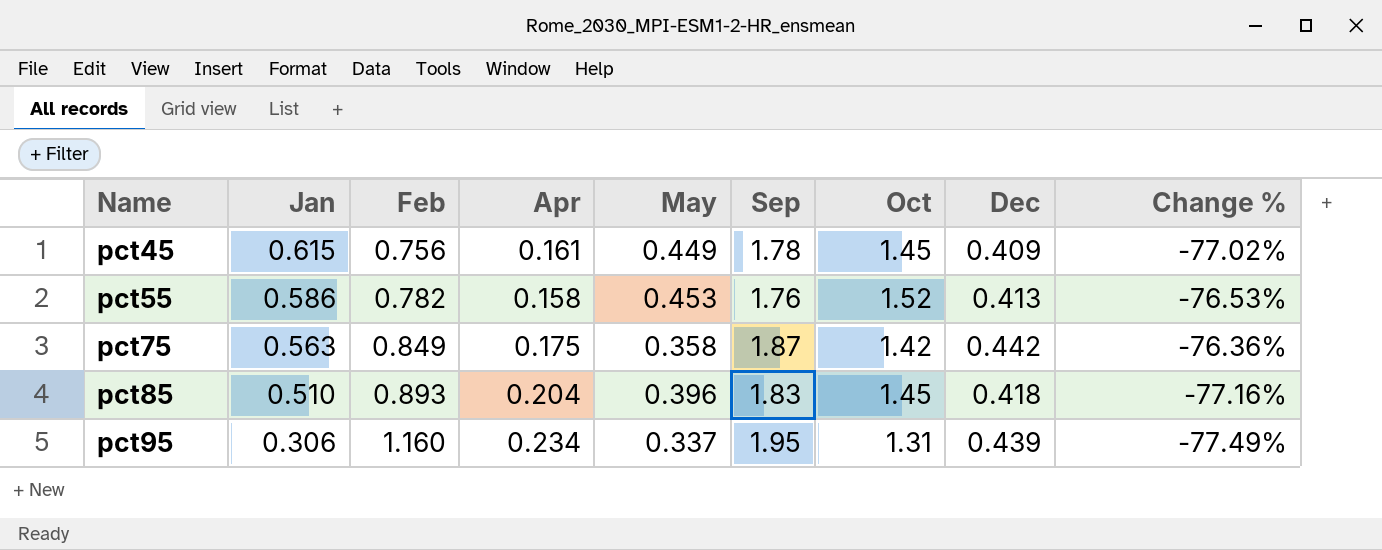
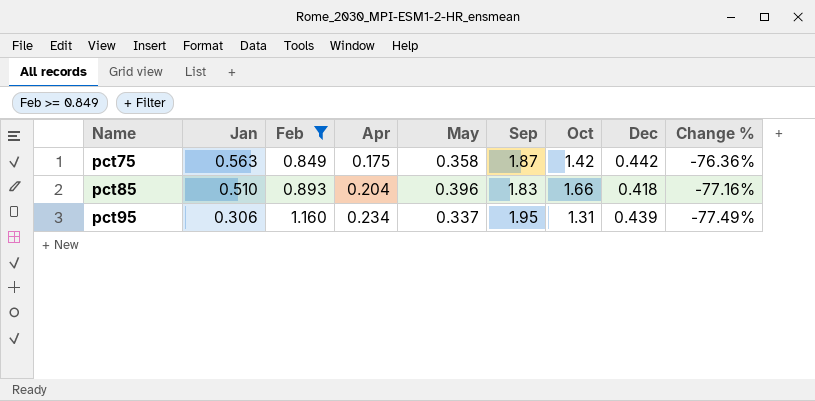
filter: none -> Feb >= 0.849
pct85 | Oct: 1.45 -> 1.66

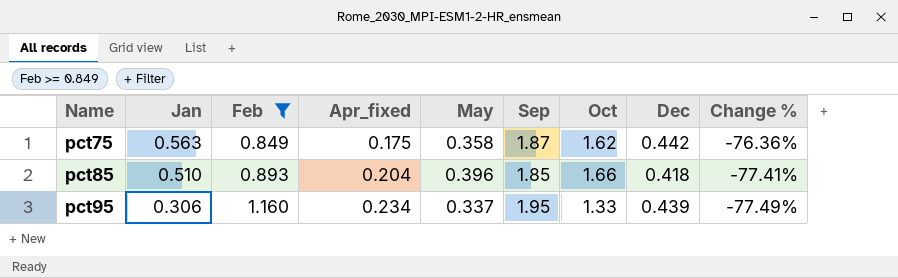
column name: Apr -> Apr_fixed
pct75 | Oct: 1.42 -> 1.62
pct85 | Sep: 1.83 -> 1.85
pct85 | Change %: -77.16% -> -77.41%
pct95 | Oct: 1.31 -> 1.33

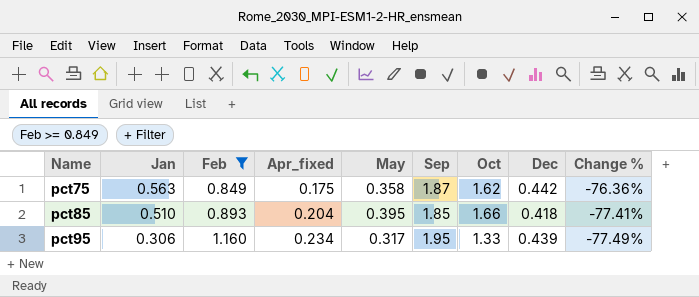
pct85 | May: 0.396 -> 0.395
pct95 | May: 0.337 -> 0.317

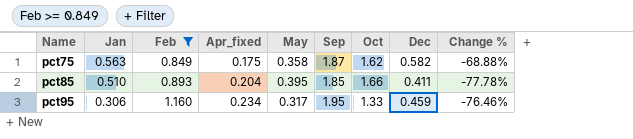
pct75 | Dec: 0.442 -> 0.582
pct75 | Change %: -76.36% -> -68.88%
pct85 | Dec: 0.418 -> 0.411
pct85 | Change %: -77.41% -> -77.78%
pct95 | Dec: 0.439 -> 0.459
pct95 | Change %: -77.49% -> -76.46%

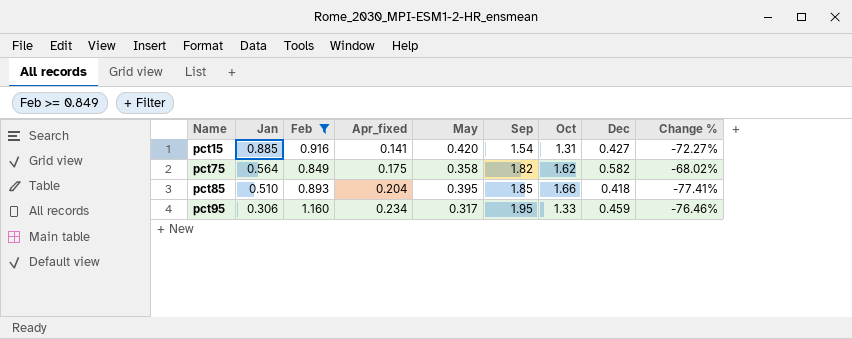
row pct15: none -> 0.885 | 0.916 | 0.141 | 0.420 | 1.54 | 1.31 | 0.427 | -72.27%
pct75 | Jan: 0.563 -> 0.564
pct75 | Sep: 1.87 -> 1.82
pct75 | Change %: -68.88% -> -68.02%
pct85 | Dec: 0.411 -> 0.418
pct85 | Change %: -77.78% -> -77.41%

